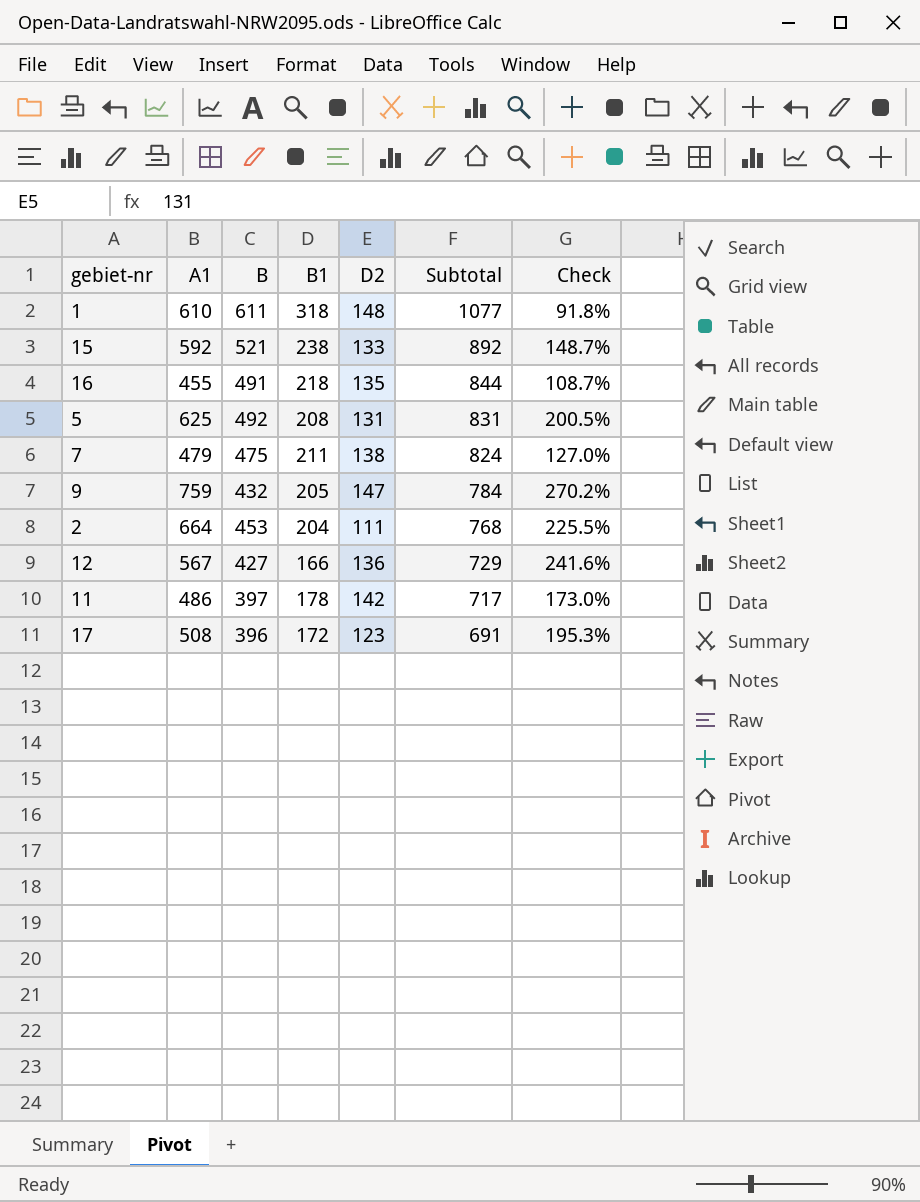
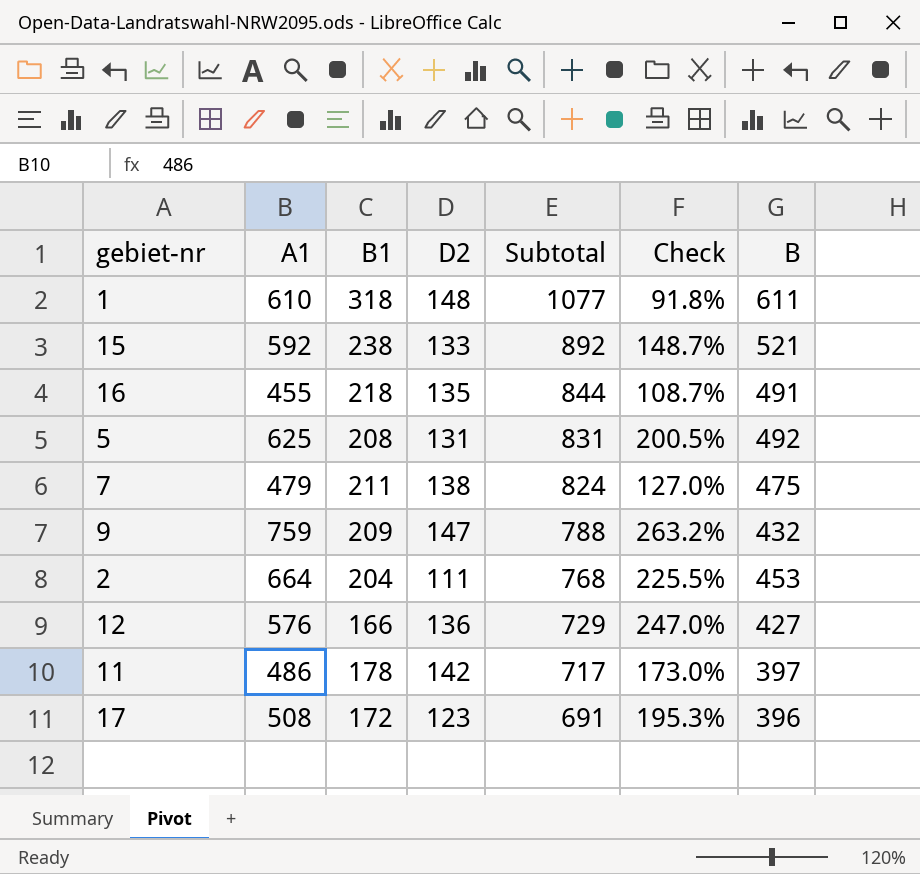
column B | position: 3 -> 7
9 | B1: 205 -> 209
9 | Subtotal: 784 -> 788
9 | Check: 270.2% -> 263.2%
12 | A1: 567 -> 576
12 | Check: 241.6% -> 247.0%

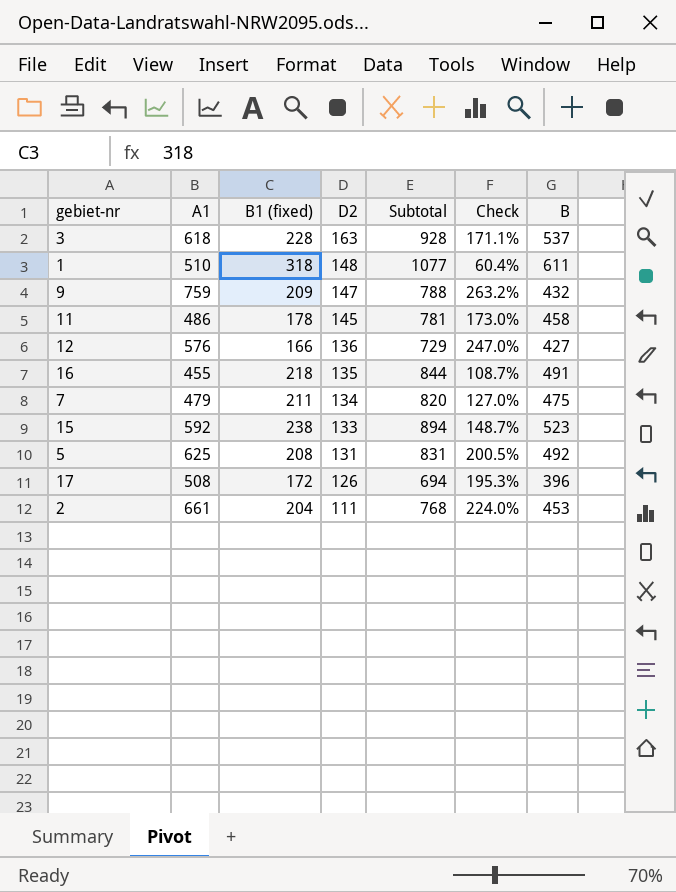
row order: Subtotal descending -> D2 descending
column name: B1 -> B1 (fixed)
row 3: none -> 618 | 228 | 163 | 928 | 171.1% | 537
1 | A1: 610 -> 510
1 | Check: 91.8% -> 60.4%
11 | D2: 142 -> 145
11 | Subtotal: 717 -> 781
11 | B: 397 -> 458
7 | D2: 138 -> 134
7 | Subtotal: 824 -> 820
15 | Subtotal: 892 -> 894
15 | B: 521 -> 523
17 | D2: 123 -> 126
17 | Subtotal: 691 -> 694
2 | A1: 664 -> 661
2 | Check: 225.5% -> 224.0%

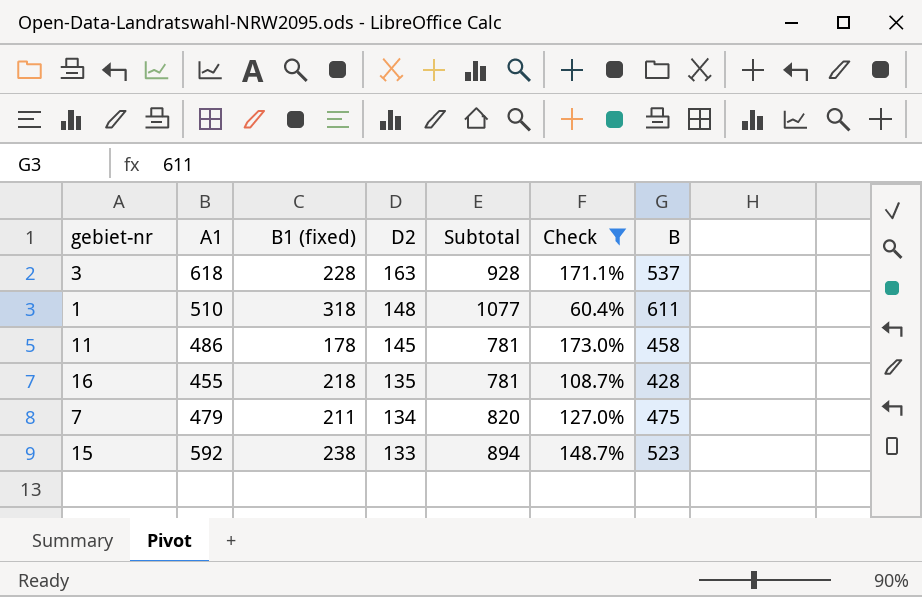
filter: none -> Check <= 173.0%
16 | Subtotal: 844 -> 781
16 | B: 491 -> 428

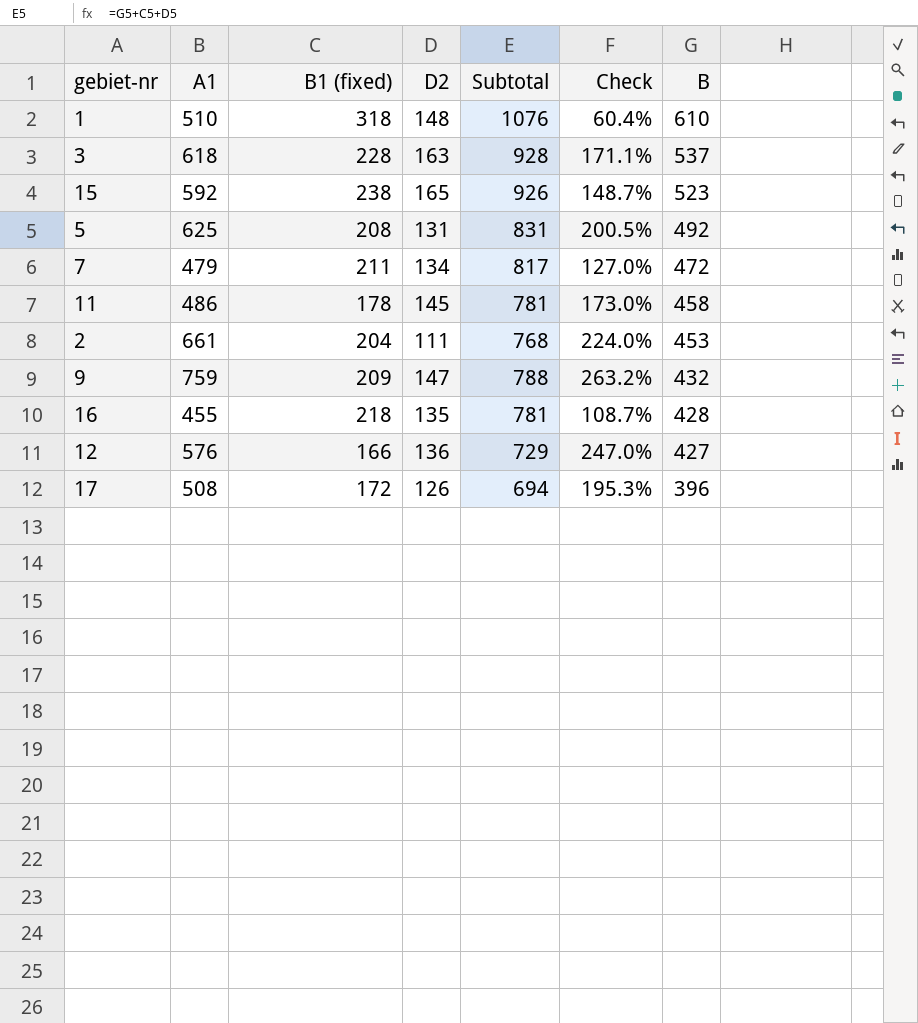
filter: Check <= 173.0% -> none
row order: D2 descending -> B descending
1 | Subtotal: 1077 -> 1076
1 | B: 611 -> 610
15 | D2: 133 -> 165
15 | Subtotal: 894 -> 926
7 | Subtotal: 820 -> 817
7 | B: 475 -> 472

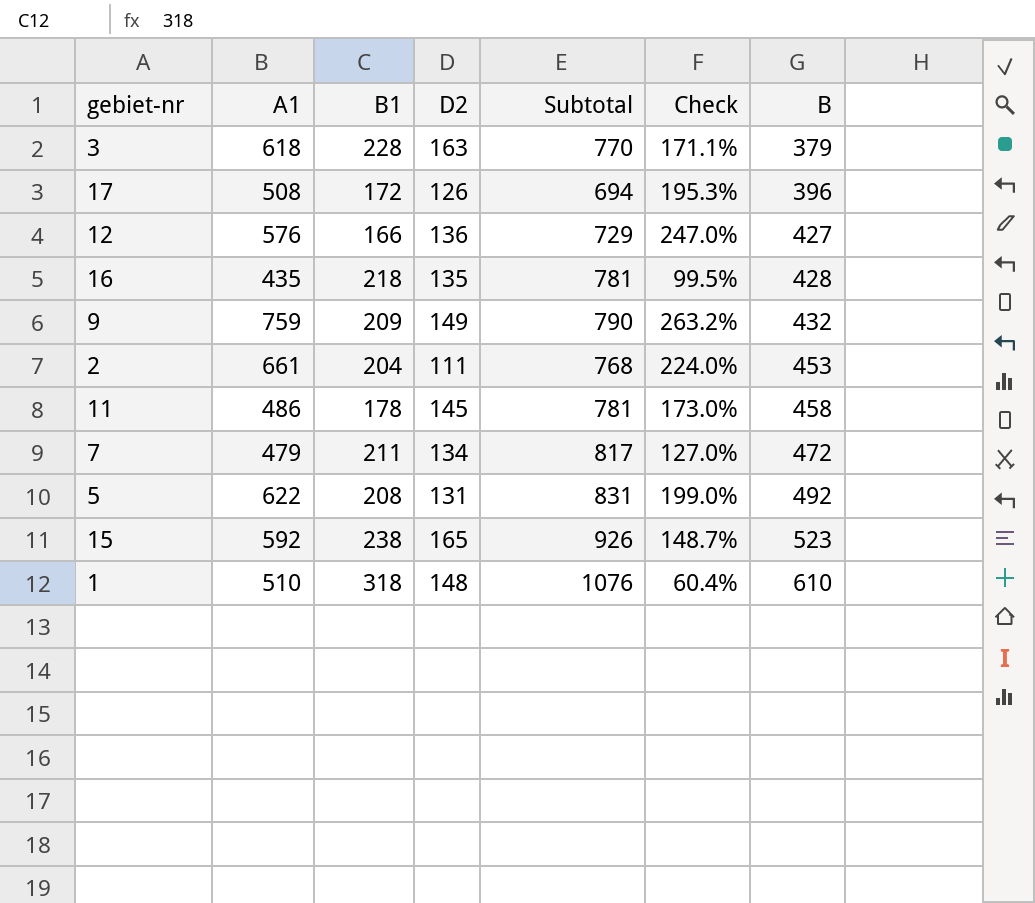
row order: B descending -> B ascending
column name: B1 (fixed) -> B1
3 | Subtotal: 928 -> 770
3 | B: 537 -> 379
16 | A1: 455 -> 435
16 | Check: 108.7% -> 99.5%
9 | D2: 147 -> 149
9 | Subtotal: 788 -> 790
5 | A1: 625 -> 622
5 | Check: 200.5% -> 199.0%

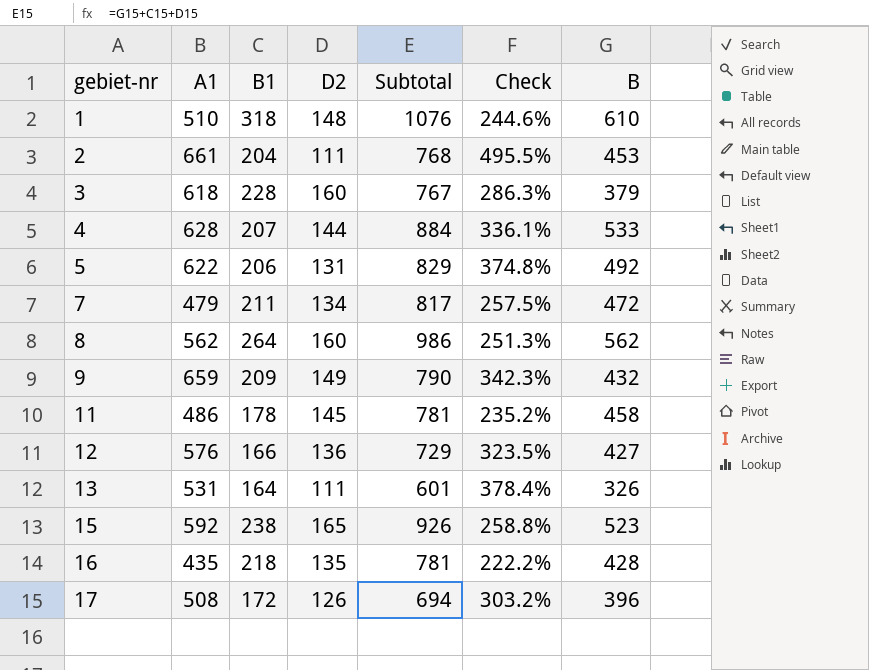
row order: B ascending -> gebiet-nr ascending
column Check | formula: ([A1] - [B1]) / [B1] -> ([A1] - [D2]) / [D2]
3 | D2: 163 -> 160
3 | Subtotal: 770 -> 767
row 4: none -> 628 | 207 | 144 | 884 | 336.1% | 533
5 | B1: 208 -> 206
5 | Subtotal: 831 -> 829
row 8: none -> 562 | 264 | 160 | 986 | 251.3% | 562
9 | A1: 759 -> 659
row 13: none -> 531 | 164 | 111 | 601 | 378.4% | 326

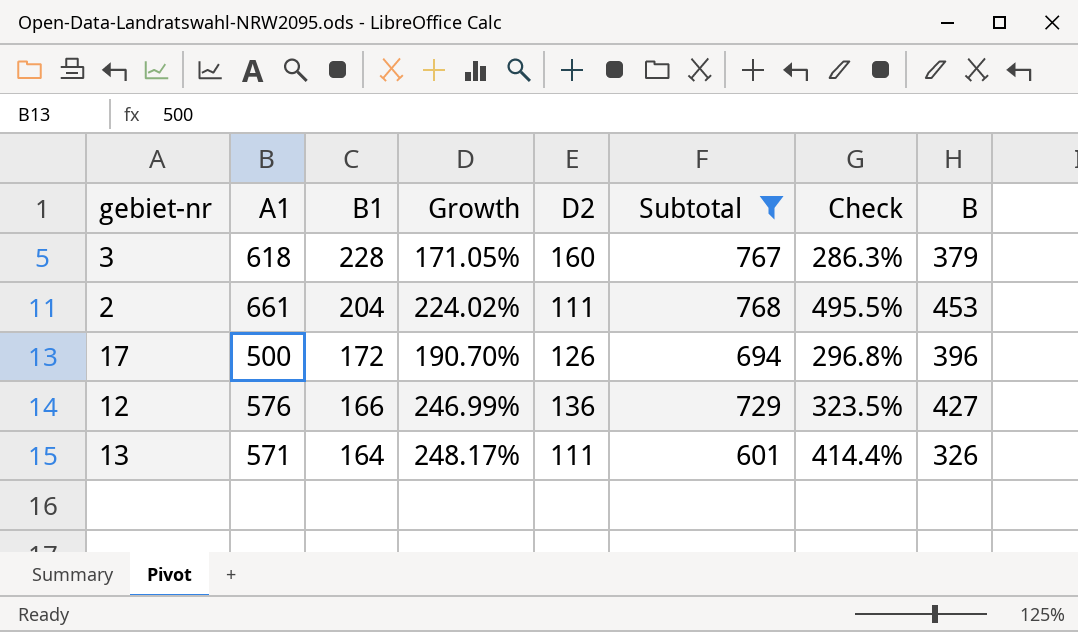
filter: none -> Subtotal <= 768
row order: gebiet-nr ascending -> B1 descending
column Growth | formula: none -> ([A1] - [B1]) / [B1]
17 | A1: 508 -> 500
17 | Check: 303.2% -> 296.8%
13 | A1: 531 -> 571
13 | Check: 378.4% -> 414.4%

